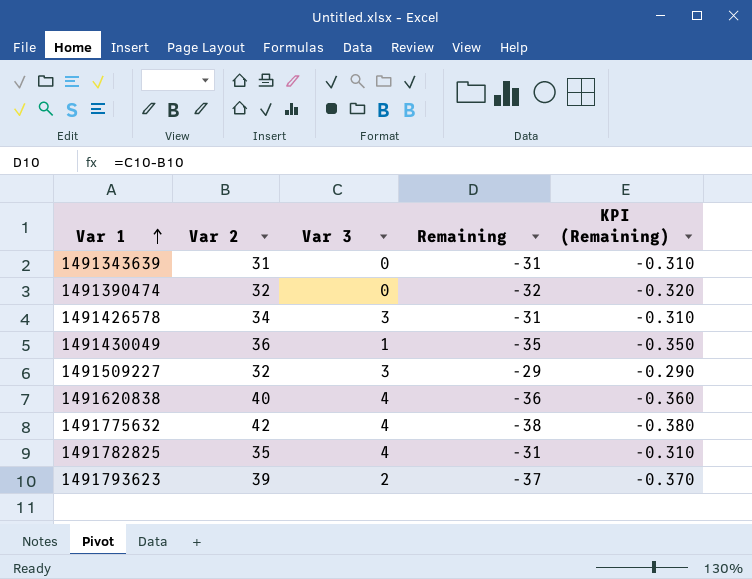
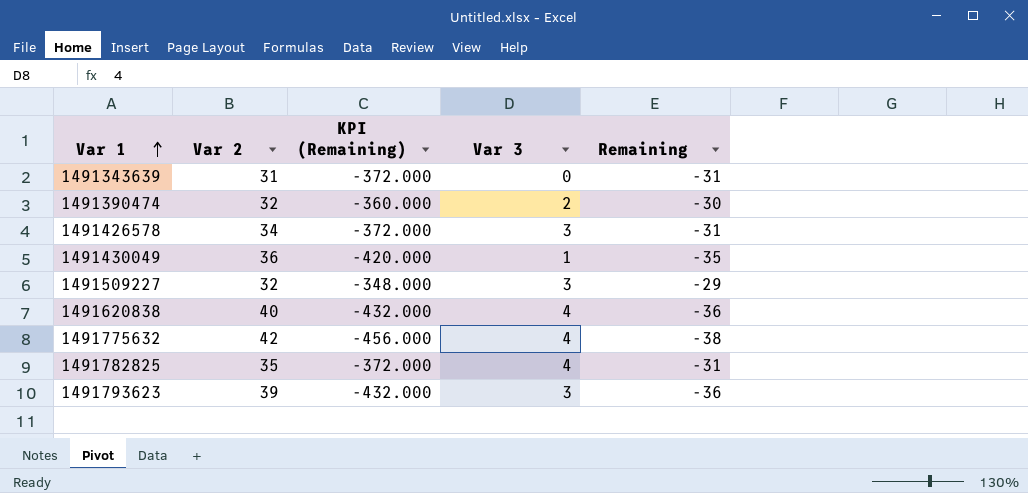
column KPI (Remaining) | formula: [Remaining] * 0.01 -> [Remaining] * 12
column KPI (Remaining) | position: 5 -> 3
1491390474 | Var 3: 0 -> 2
1491390474 | Remaining: -32 -> -30
1491793623 | Var 3: 2 -> 3
1491793623 | Remaining: -37 -> -36

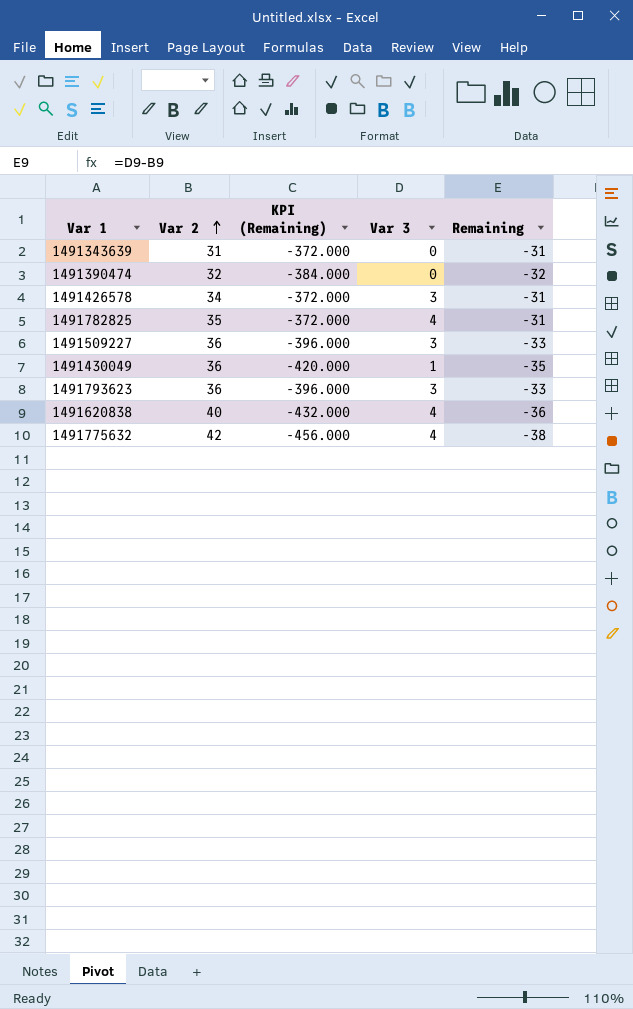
row order: Var 1 ascending -> Var 2 ascending
1491390474 | KPI (Remaining): -360.000 -> -384.000
1491390474 | Var 3: 2 -> 0
1491390474 | Remaining: -30 -> -32
1491509227 | Var 2: 32 -> 36
1491509227 | KPI (Remaining): -348.000 -> -396.000
1491509227 | Remaining: -29 -> -33
1491793623 | Var 2: 39 -> 36
1491793623 | KPI (Remaining): -432.000 -> -396.000
1491793623 | Remaining: -36 -> -33

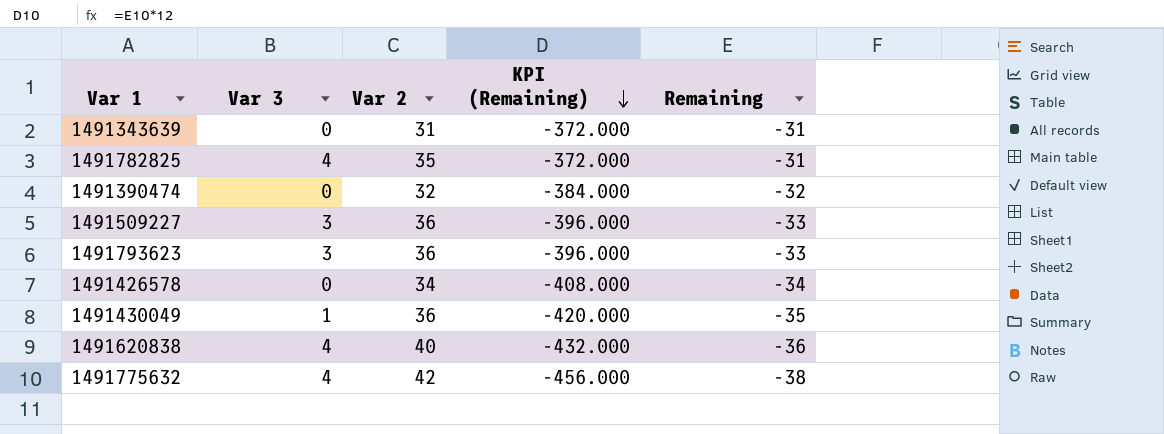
row order: Var 2 ascending -> KPI (Remaining) descending
column Var 3 | position: 4 -> 2
1491426578 | Var 3: 3 -> 0
1491426578 | KPI (Remaining): -372.000 -> -408.000
1491426578 | Remaining: -31 -> -34

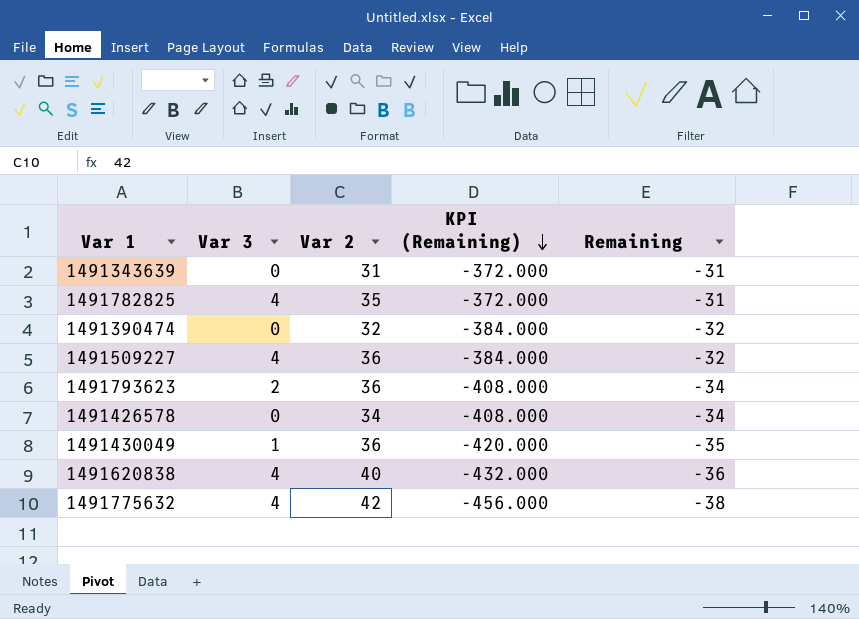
1491509227 | Var 3: 3 -> 4
1491509227 | KPI (Remaining): -396.000 -> -384.000
1491509227 | Remaining: -33 -> -32
1491793623 | Var 3: 3 -> 2
1491793623 | KPI (Remaining): -396.000 -> -408.000
1491793623 | Remaining: -33 -> -34

